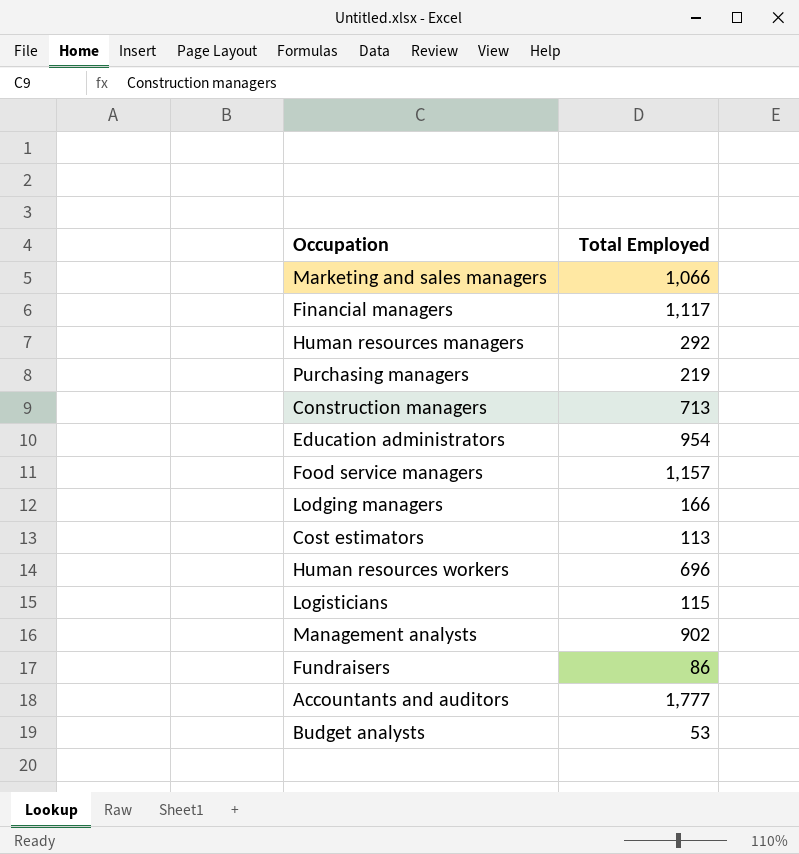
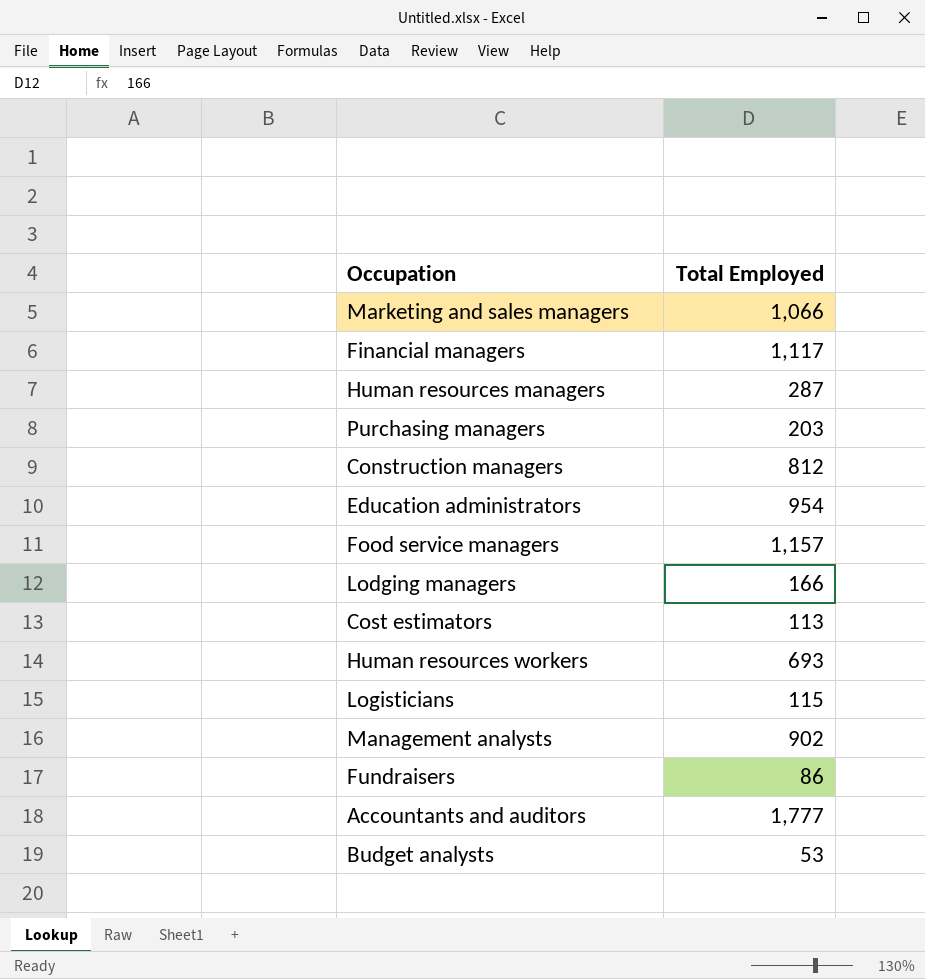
Human resources managers | Total Employed: 292 -> 287
Purchasing managers | Total Employed: 219 -> 203
Construction managers | Total Employed: 713 -> 812
Human resources workers | Total Employed: 696 -> 693

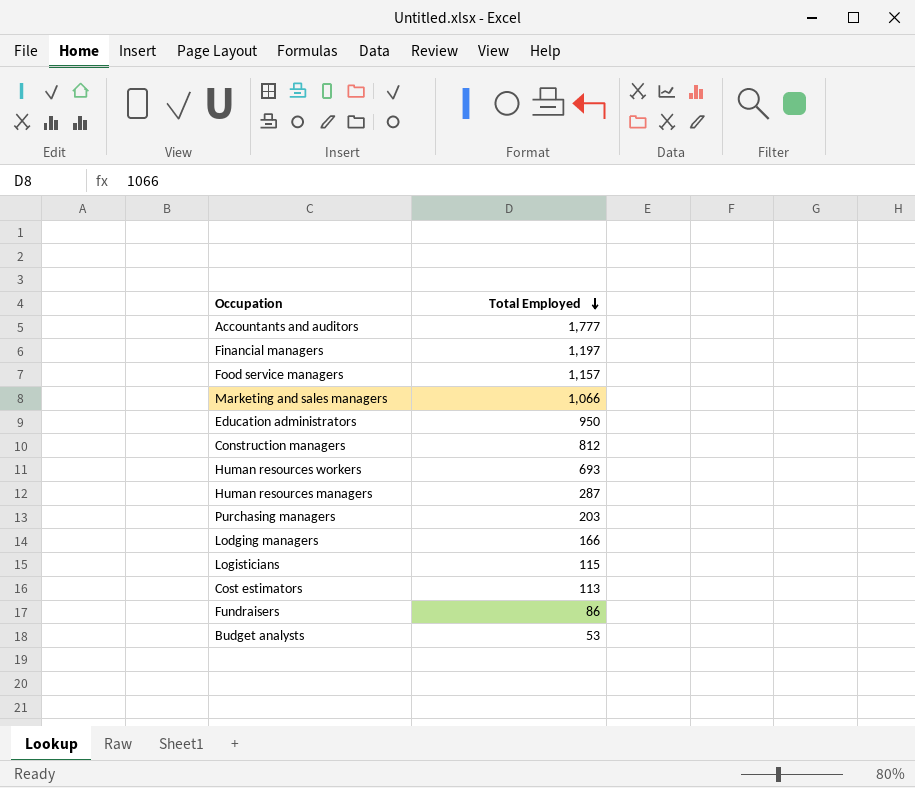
row order: none -> Total Employed descending
row Management analysts: 902 -> none
Financial managers | Total Employed: 1,117 -> 1,197
Education administrators | Total Employed: 954 -> 950

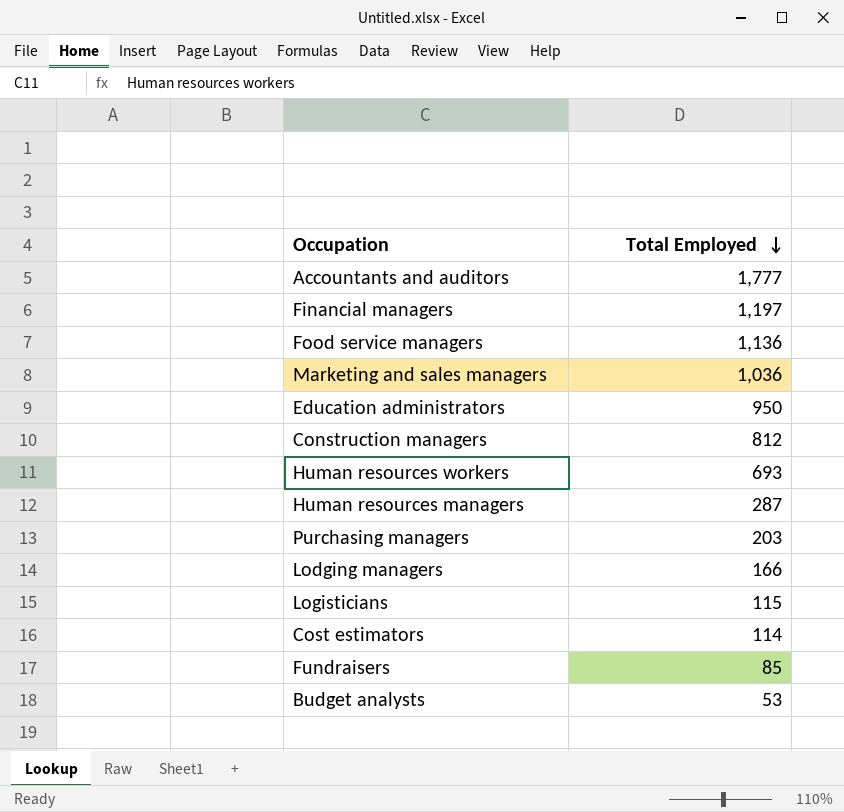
Food service managers | Total Employed: 1,157 -> 1,136
Marketing and sales managers | Total Employed: 1,066 -> 1,036
Cost estimators | Total Employed: 113 -> 114
Fundraisers | Total Employed: 86 -> 85

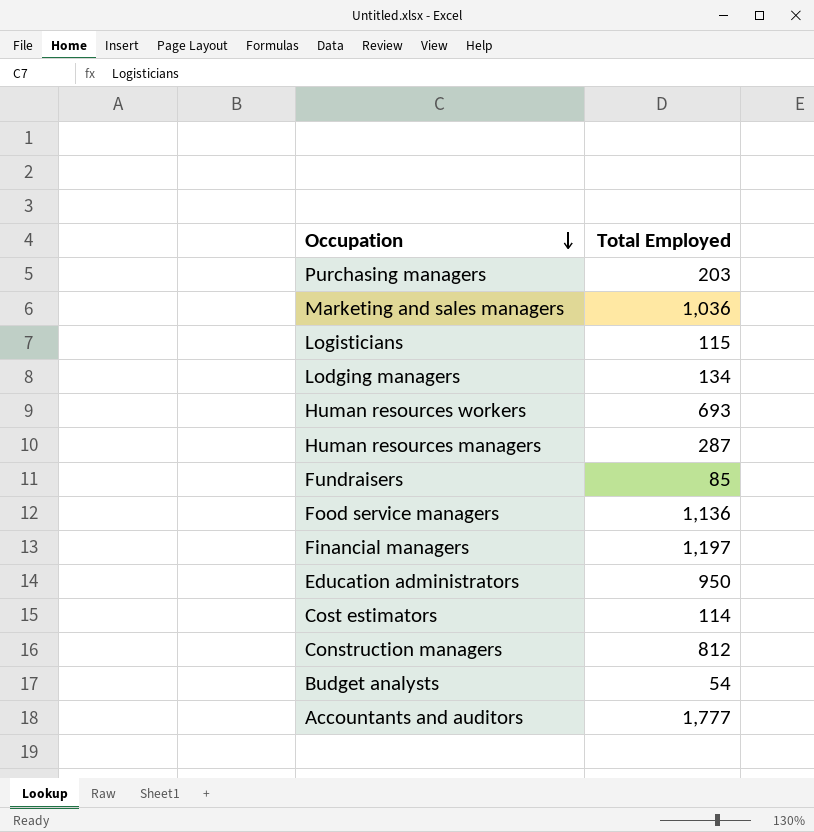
row order: Total Employed descending -> Occupation descending
Lodging managers | Total Employed: 166 -> 134
Budget analysts | Total Employed: 53 -> 54

